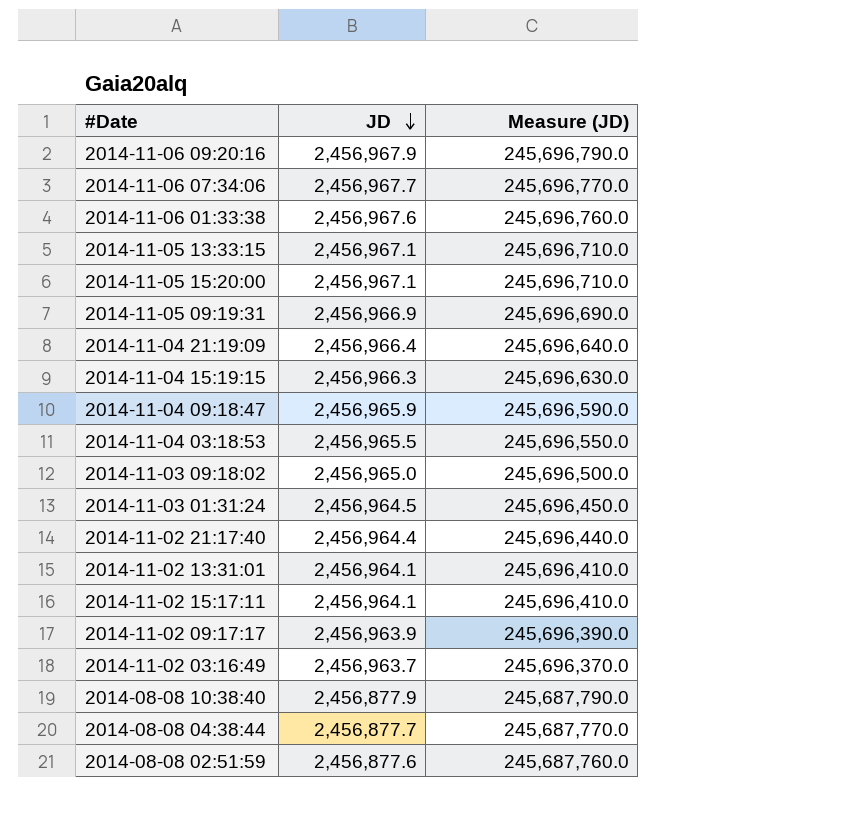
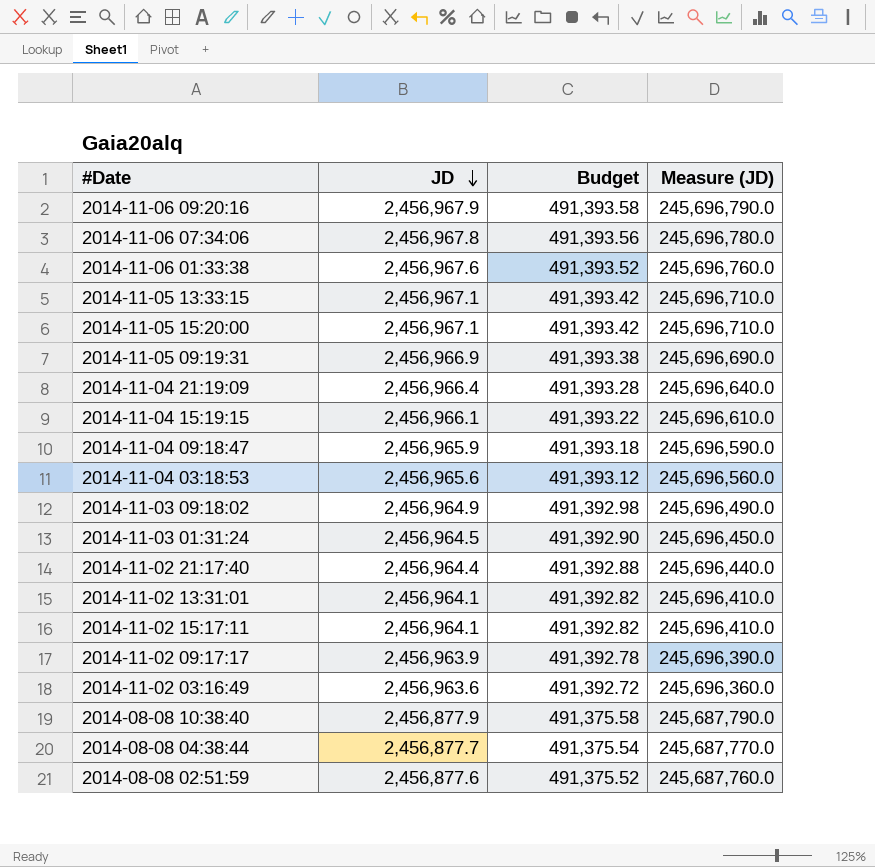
column Budget | formula: none -> [JD] * 0.2
2014-11-06 07:34:06 | JD: 2,456,967.7 -> 2,456,967.8
2014-11-06 07:34:06 | Measure (JD): 245,696,770.0 -> 245,696,780.0
2014-11-04 15:19:15 | JD: 2,456,966.3 -> 2,456,966.1
2014-11-04 15:19:15 | Measure (JD): 245,696,630.0 -> 245,696,610.0
2014-11-04 03:18:53 | JD: 2,456,965.5 -> 2,456,965.6
2014-11-04 03:18:53 | Measure (JD): 245,696,550.0 -> 245,696,560.0
2014-11-03 09:18:02 | JD: 2,456,965.0 -> 2,456,964.9
2014-11-03 09:18:02 | Measure (JD): 245,696,500.0 -> 245,696,490.0
2014-11-02 03:16:49 | JD: 2,456,963.7 -> 2,456,963.6
2014-11-02 03:16:49 | Measure (JD): 245,696,370.0 -> 245,696,360.0

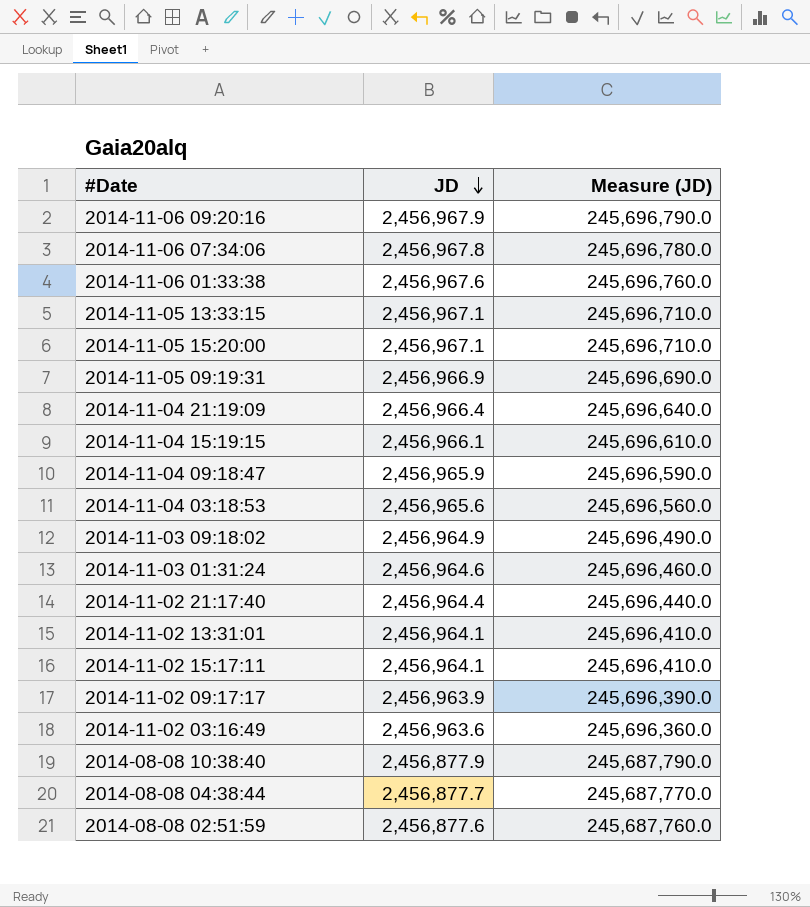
column Budget | formula: [JD] * 0.2 -> none
2014-11-03 01:31:24 | JD: 2,456,964.5 -> 2,456,964.6
2014-11-03 01:31:24 | Measure (JD): 245,696,450.0 -> 245,696,460.0

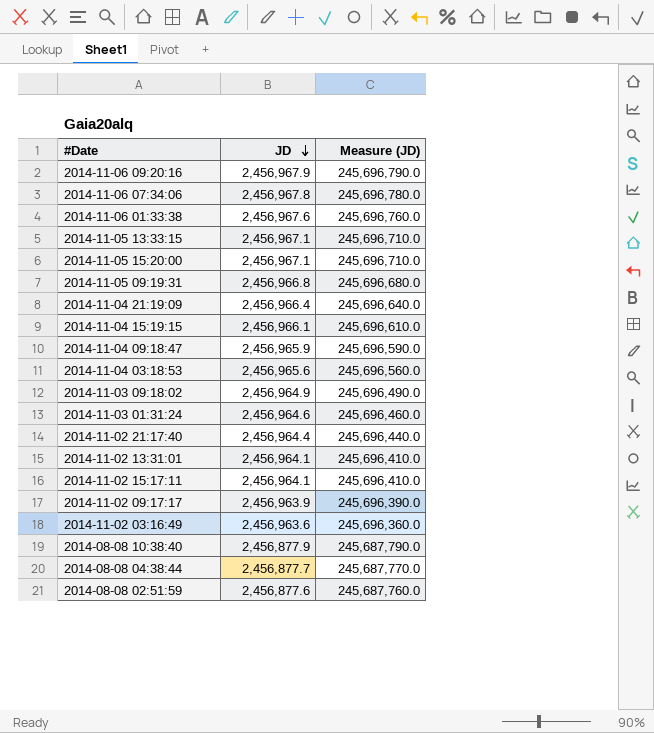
2014-11-05 09:19:31 | JD: 2,456,966.9 -> 2,456,966.8
2014-11-05 09:19:31 | Measure (JD): 245,696,690.0 -> 245,696,680.0

